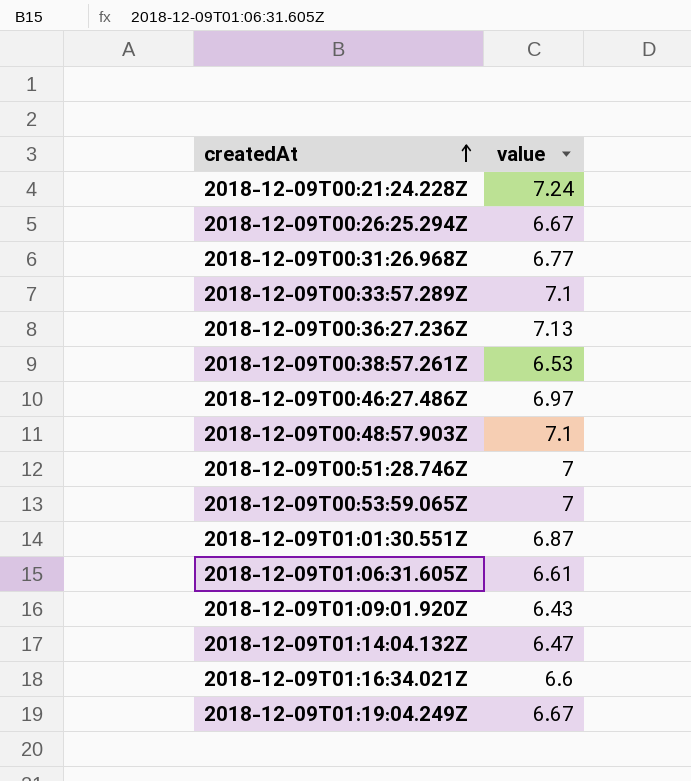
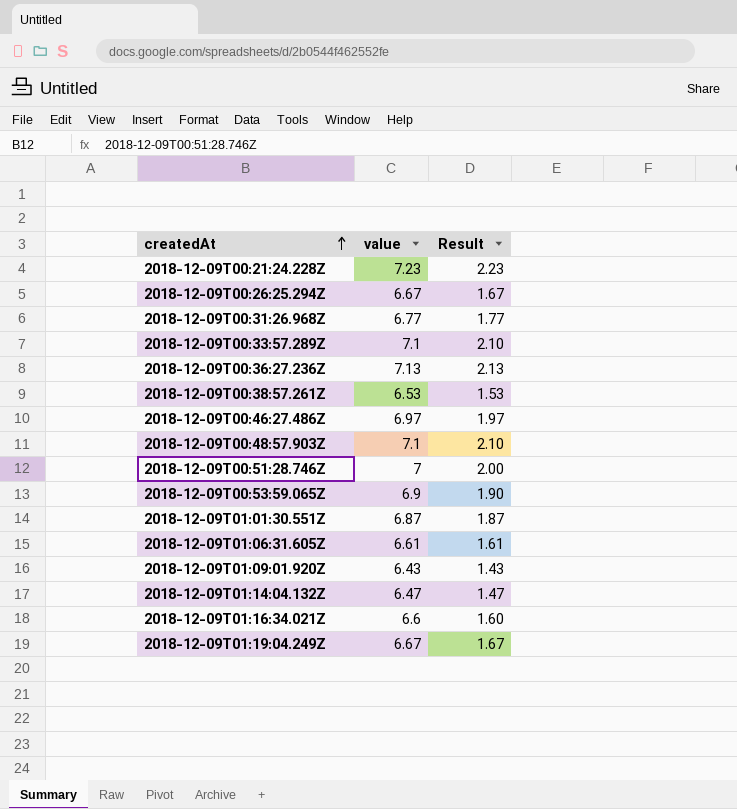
column Result | formula: none -> [value] - 5
2018-12-09T00:21:24.228Z | value: 7.24 -> 7.23
2018-12-09T00:53:59.065Z | value: 7 -> 6.9

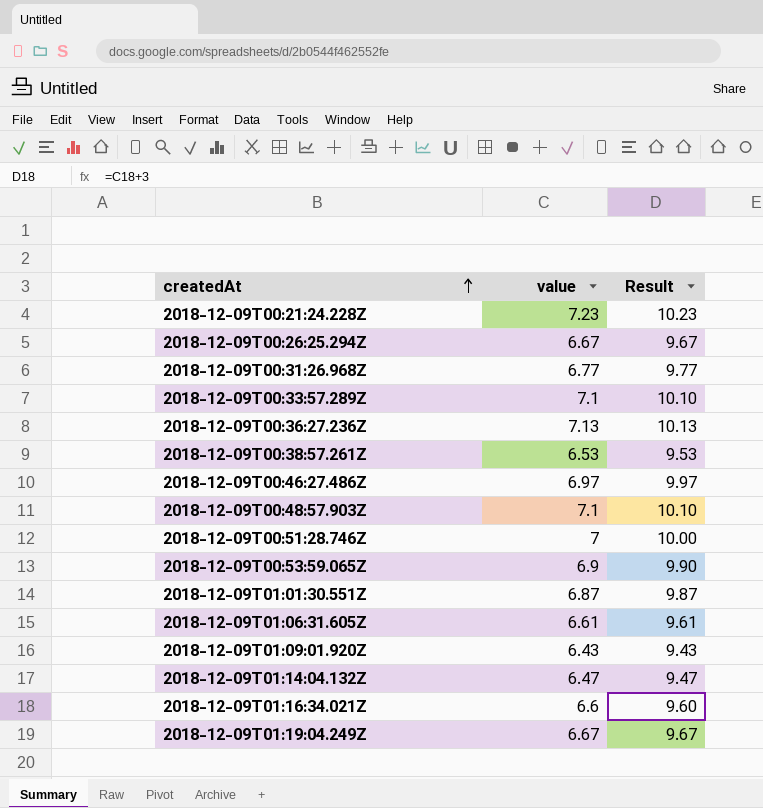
column Result | formula: [value] - 5 -> [value] + 3

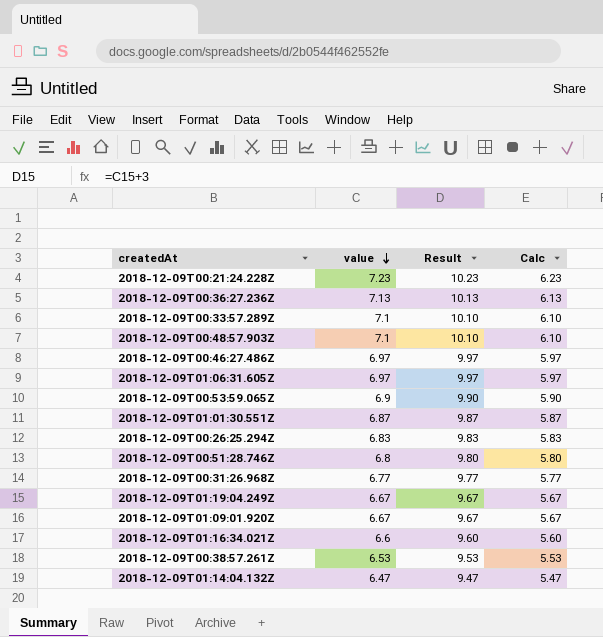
row order: createdAt ascending -> value descending
column Calc | formula: none -> [value] - 1
2018-12-09T01:06:31.605Z | value: 6.61 -> 6.97
2018-12-09T01:06:31.605Z | Result: 9.61 -> 9.97
2018-12-09T00:26:25.294Z | value: 6.67 -> 6.83
2018-12-09T00:26:25.294Z | Result: 9.67 -> 9.83
2018-12-09T00:51:28.746Z | value: 7 -> 6.8
2018-12-09T00:51:28.746Z | Result: 10.00 -> 9.80
2018-12-09T01:09:01.920Z | value: 6.43 -> 6.67
2018-12-09T01:09:01.920Z | Result: 9.43 -> 9.67

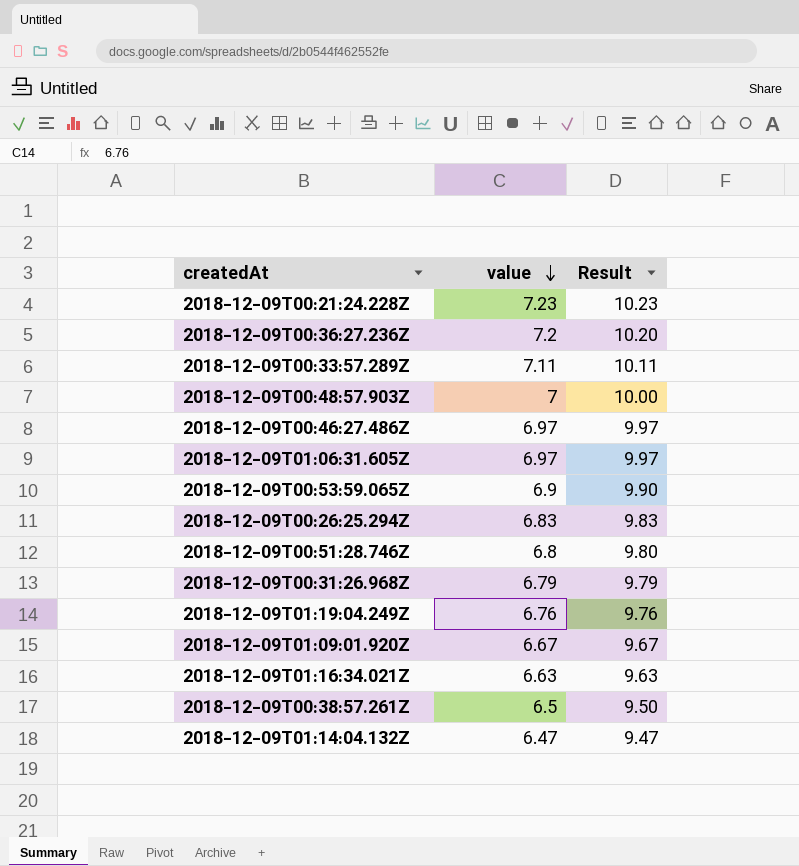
column Calc | formula: [value] - 1 -> none
row 2018-12-09T01:01:30.551Z: 6.87 | 9.87 | 5.87 -> none
2018-12-09T00:36:27.236Z | value: 7.13 -> 7.2
2018-12-09T00:36:27.236Z | Result: 10.13 -> 10.20
2018-12-09T00:33:57.289Z | value: 7.1 -> 7.11
2018-12-09T00:33:57.289Z | Result: 10.10 -> 10.11
2018-12-09T00:48:57.903Z | value: 7.1 -> 7
2018-12-09T00:48:57.903Z | Result: 10.10 -> 10.00
2018-12-09T00:31:26.968Z | value: 6.77 -> 6.79
2018-12-09T00:31:26.968Z | Result: 9.77 -> 9.79
2018-12-09T01:19:04.249Z | value: 6.67 -> 6.76
2018-12-09T01:19:04.249Z | Result: 9.67 -> 9.76
2018-12-09T01:16:34.021Z | value: 6.6 -> 6.63
2018-12-09T01:16:34.021Z | Result: 9.60 -> 9.63
2018-12-09T00:38:57.261Z | value: 6.53 -> 6.5
2018-12-09T00:38:57.261Z | Result: 9.53 -> 9.50

